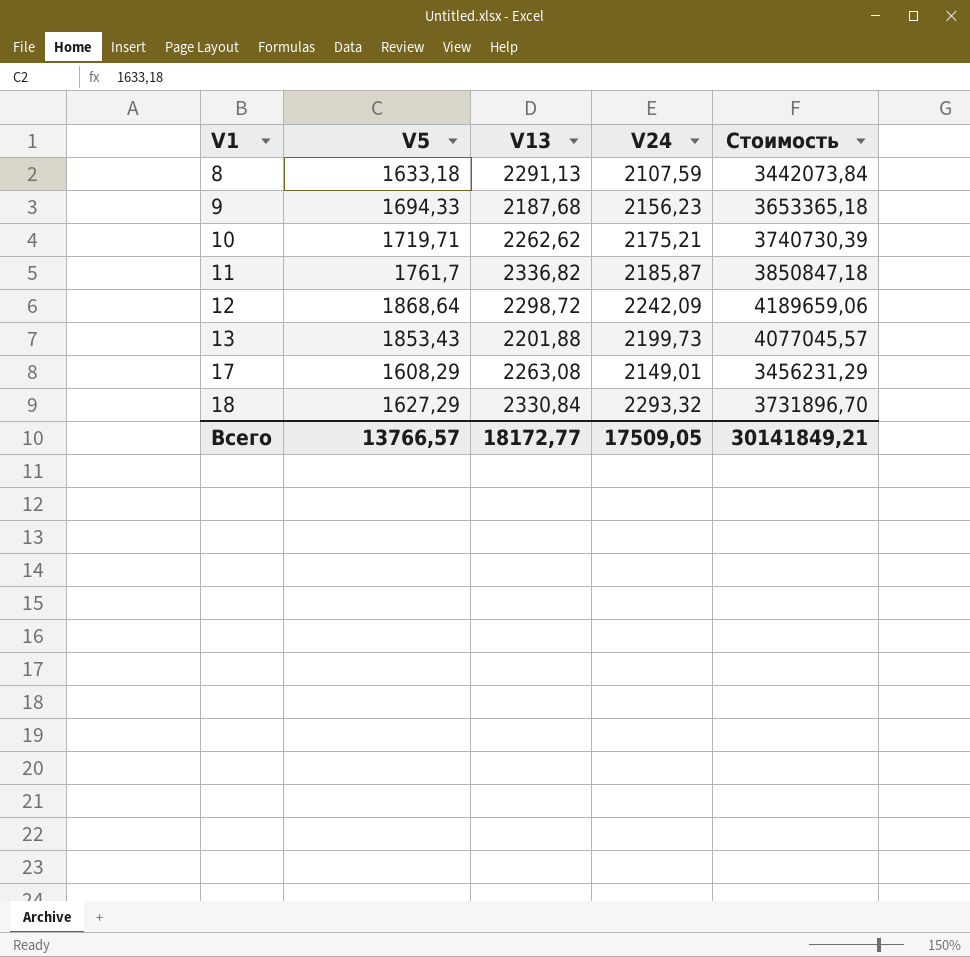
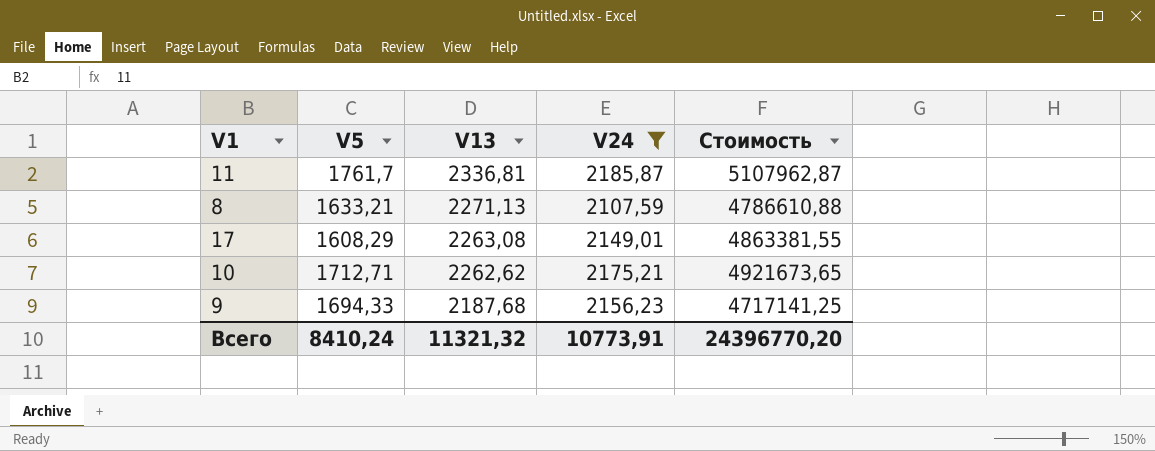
filter: none -> V24 <= 2185,87
row order: V1 ascending -> V13 descending
column Стоимость | formula: [V5] * [V24] -> [V13] * [V24]
11 | V13: 2336,82 -> 2336,81
8 | V5: 1633,18 -> 1633,21
8 | V13: 2291,13 -> 2271,13
10 | V5: 1719,71 -> 1712,71
Всего | V5: 13766,57 -> 8410,24
Всего | V13: 18172,77 -> 11321,32
Всего | V24: 17509,05 -> 10773,91
Всего | Стоимость: 30141849,21 -> 24396770,20

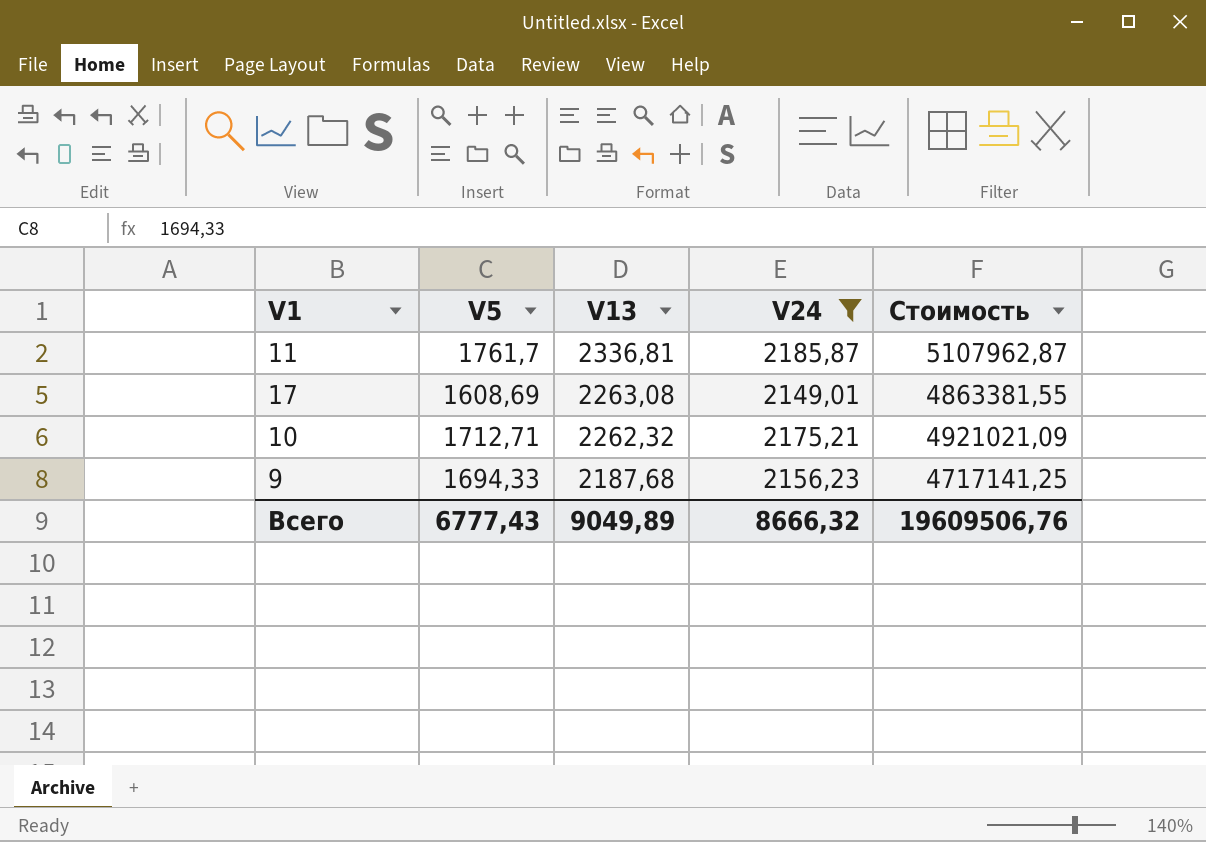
row 8: 1633,21 | 2271,13 | 2107,59 | 4786610,88 -> none
17 | V5: 1608,29 -> 1608,69
10 | V13: 2262,62 -> 2262,32
10 | Стоимость: 4921673,65 -> 4921021,09
Всего | V5: 8410,24 -> 6777,43
Всего | V13: 11321,32 -> 9049,89
Всего | V24: 10773,91 -> 8666,32
Всего | Стоимость: 24396770,20 -> 19609506,76

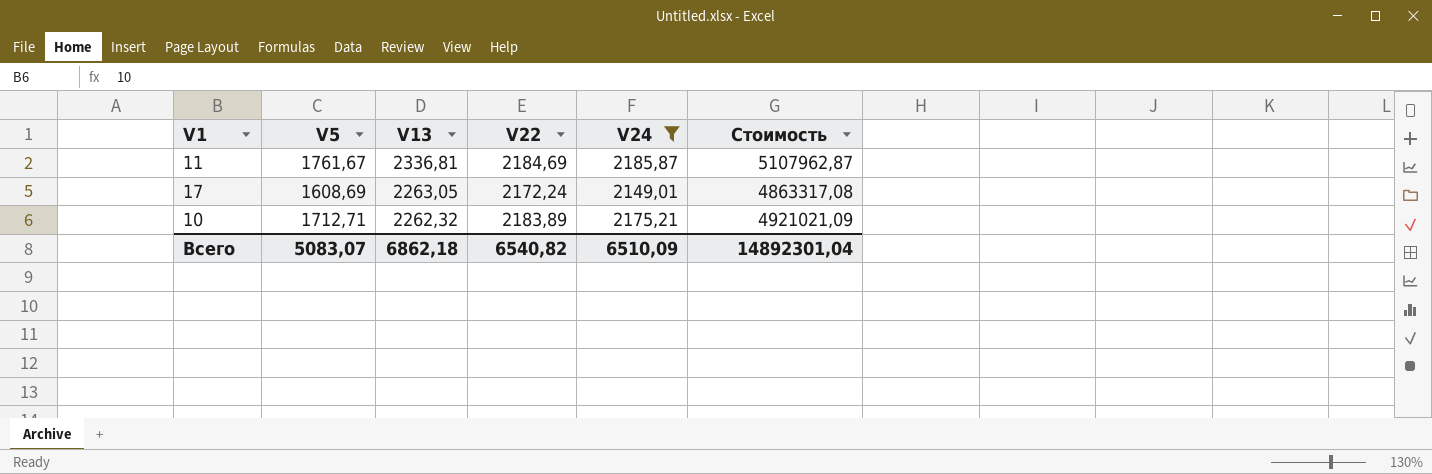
column V22 | position: none -> 4
row 9: 1694,33 | 2187,68 | 2156,23 | 4717141,25 -> none
11 | V5: 1761,7 -> 1761,67
17 | V13: 2263,08 -> 2263,05
17 | Стоимость: 4863381,55 -> 4863317,08
Всего | V5: 6777,43 -> 5083,07
Всего | V13: 9049,89 -> 6862,18
Всего | V24: 8666,32 -> 6510,09
Всего | Стоимость: 19609506,76 -> 14892301,04

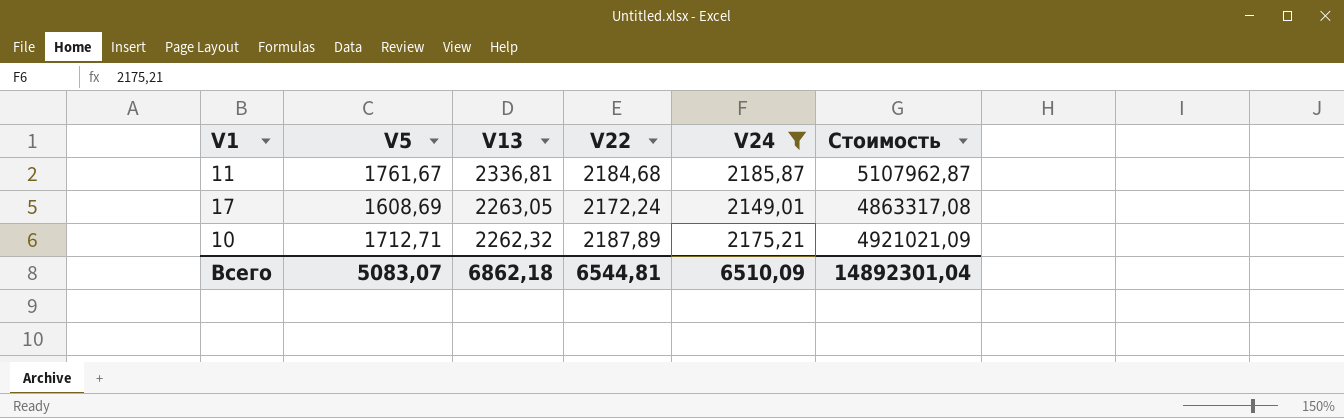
11 | V22: 2184,69 -> 2184,68
10 | V22: 2183,89 -> 2187,89
Всего | V22: 6540,82 -> 6544,81

